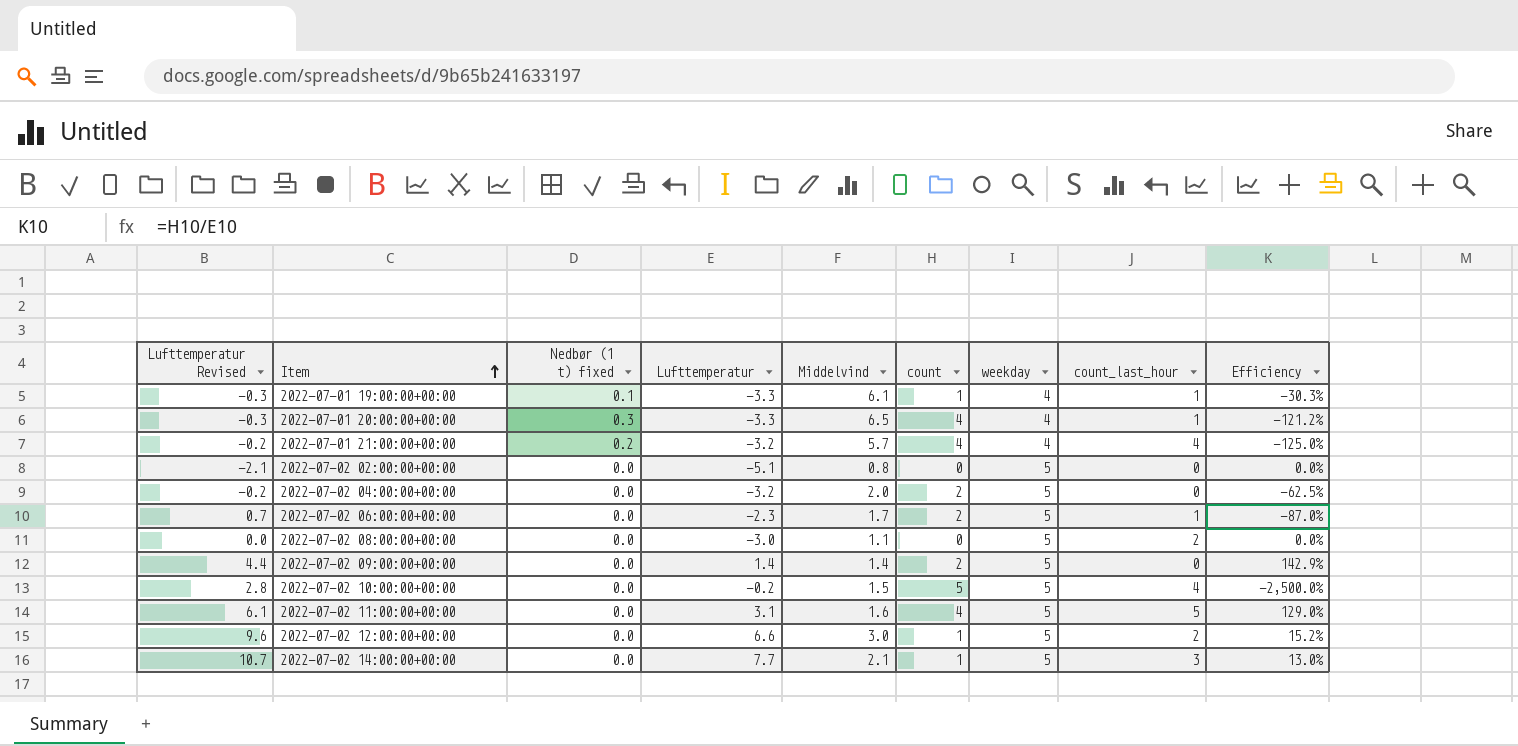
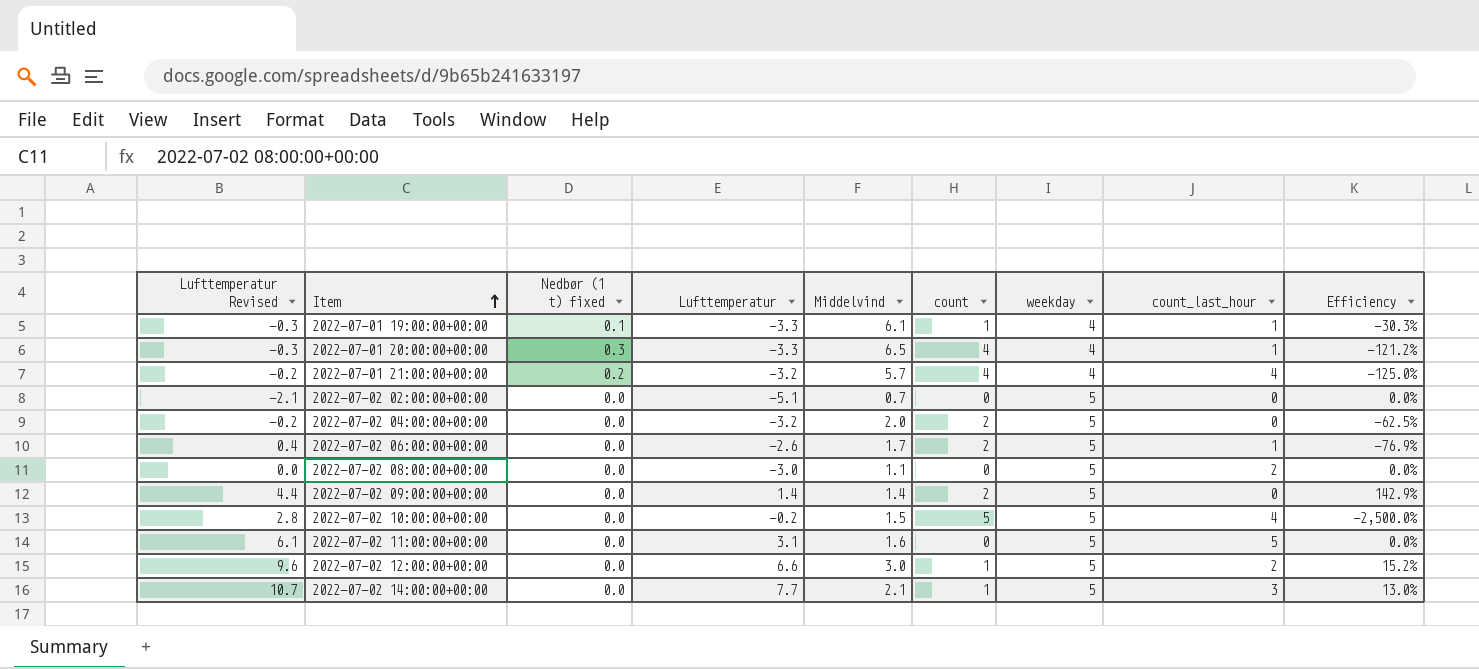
2022-07-02 02:00:00+00:00 | Middelvind: 0.8 -> 0.7
2022-07-02 06:00:00+00:00 | Lufttemperatur Revised: 0.7 -> 0.4
2022-07-02 06:00:00+00:00 | Lufttemperatur: -2.3 -> -2.6
2022-07-02 06:00:00+00:00 | Efficiency: -87.0% -> -76.9%
2022-07-02 11:00:00+00:00 | count: 4 -> 0
2022-07-02 11:00:00+00:00 | Efficiency: 129.0% -> 0.0%

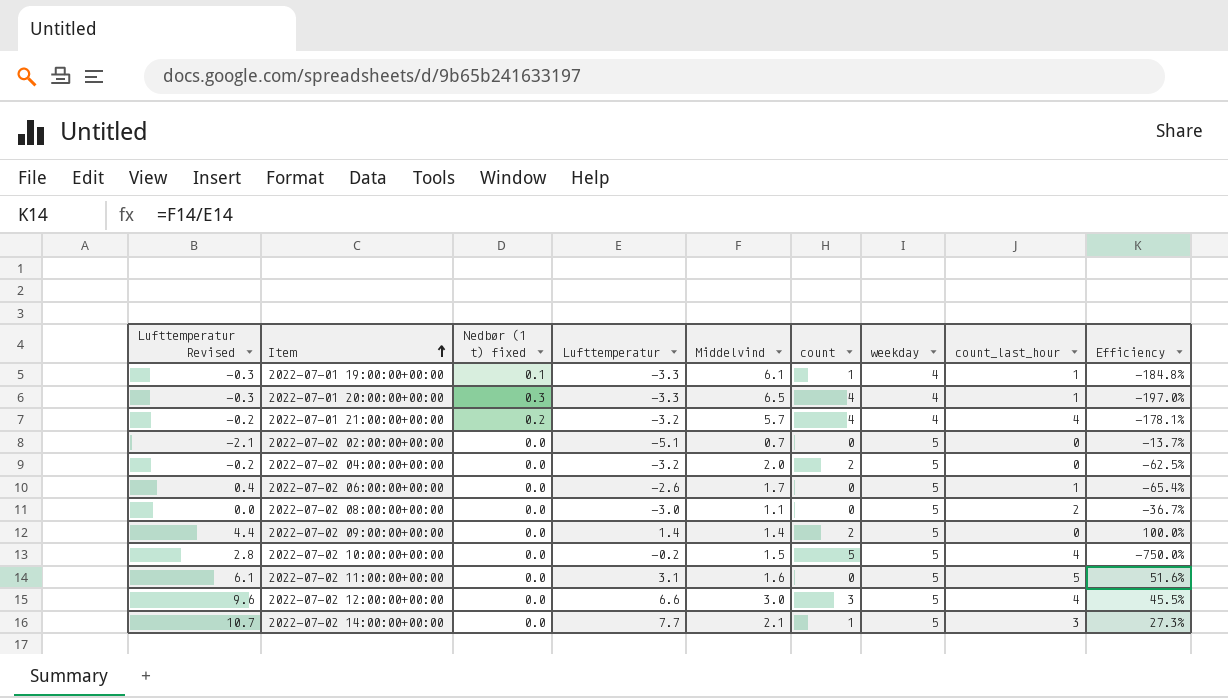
column Efficiency | formula: [count] / [Lufttemperatur] -> [Middelvind] / [Lufttemperatur]
2022-07-02 06:00:00+00:00 | count: 2 -> 0
2022-07-02 12:00:00+00:00 | count: 1 -> 3
2022-07-02 12:00:00+00:00 | count_last_hour: 2 -> 4

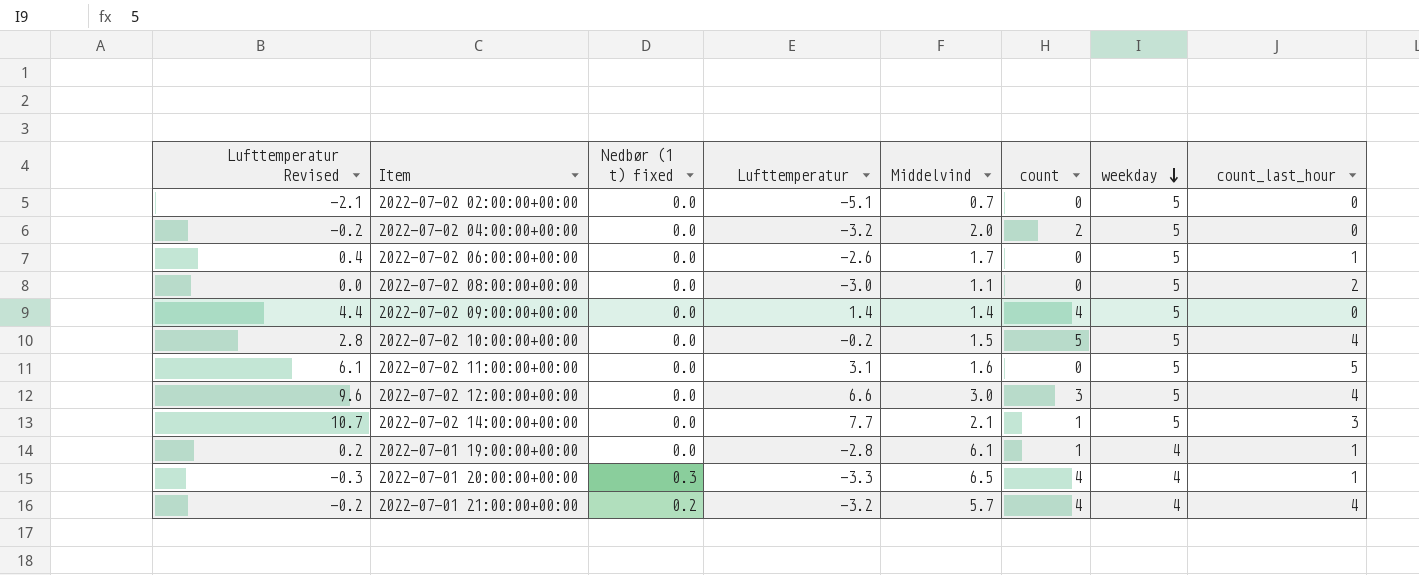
row order: Item ascending -> weekday descending
column Efficiency | formula: [Middelvind] / [Lufttemperatur] -> none
2022-07-02 09:00:00+00:00 | count: 2 -> 4
2022-07-01 19:00:00+00:00 | Lufttemperatur Revised: -0.3 -> 0.2
2022-07-01 19:00:00+00:00 | Nedbør (1 t) fixed: 0.1 -> 0.0
2022-07-01 19:00:00+00:00 | Lufttemperatur: -3.3 -> -2.8

